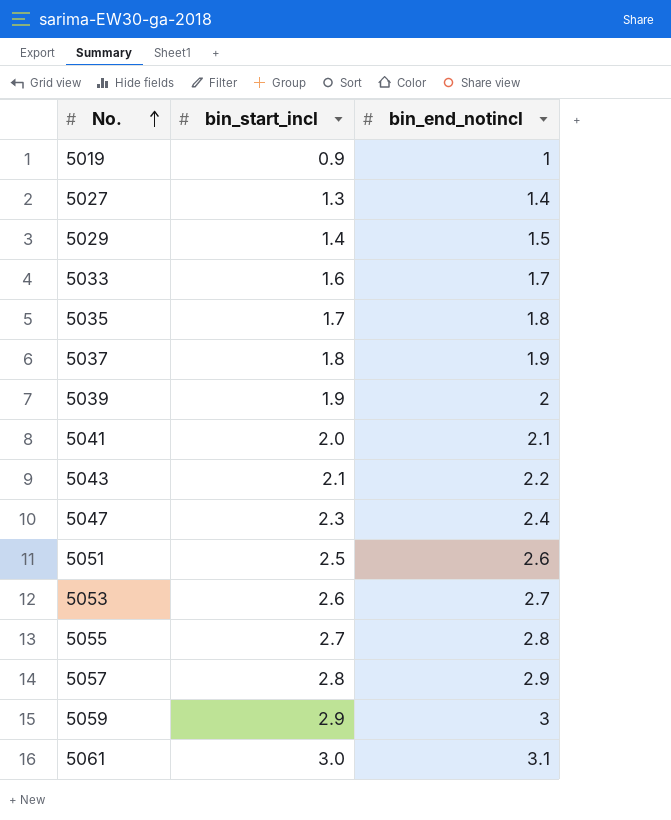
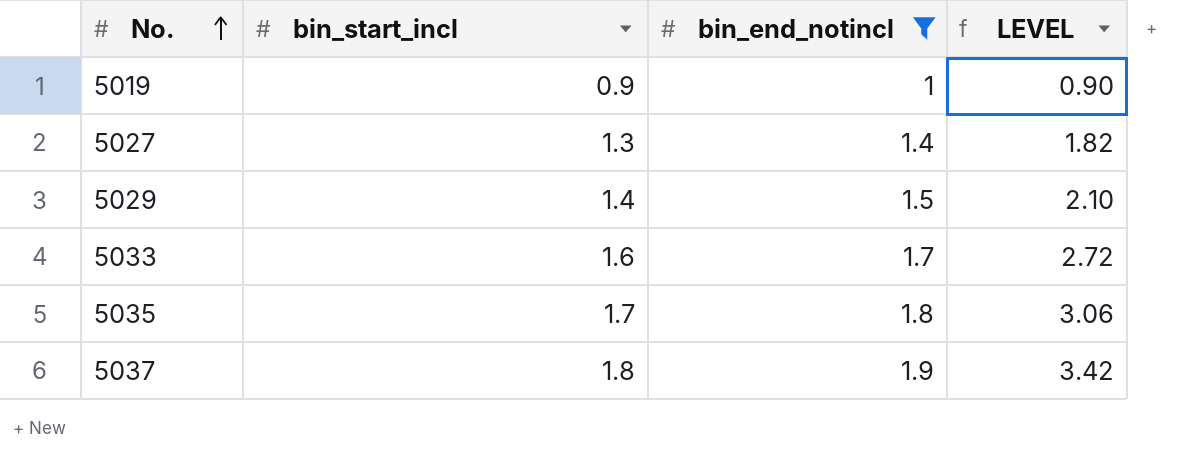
filter: none -> bin_end_notincl <= 1.9
column LEVEL | formula: none -> [bin_start_incl] * [bin_end_notincl]

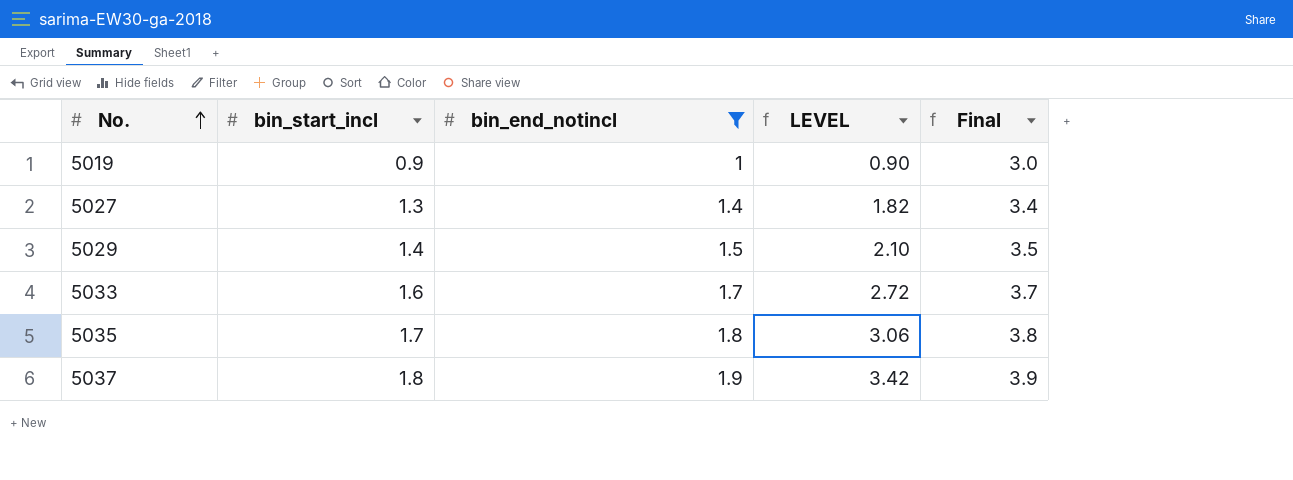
column Final | formula: none -> [bin_end_notincl] + 2

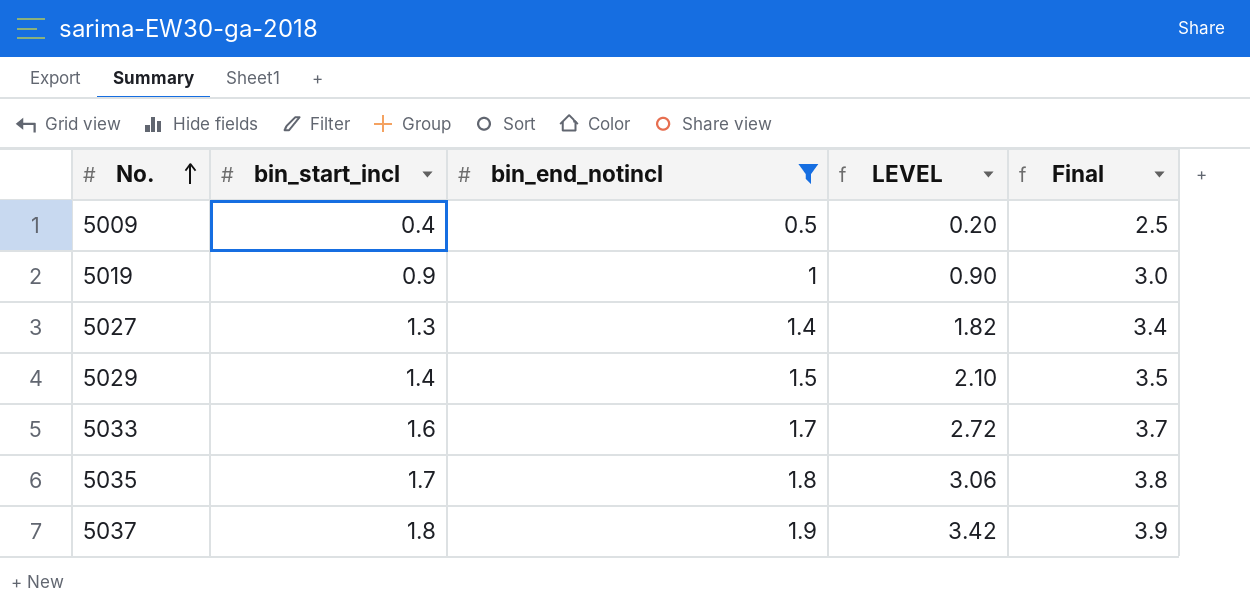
row 5009: none -> 0.4 | 0.5 | 0.20 | 2.5

